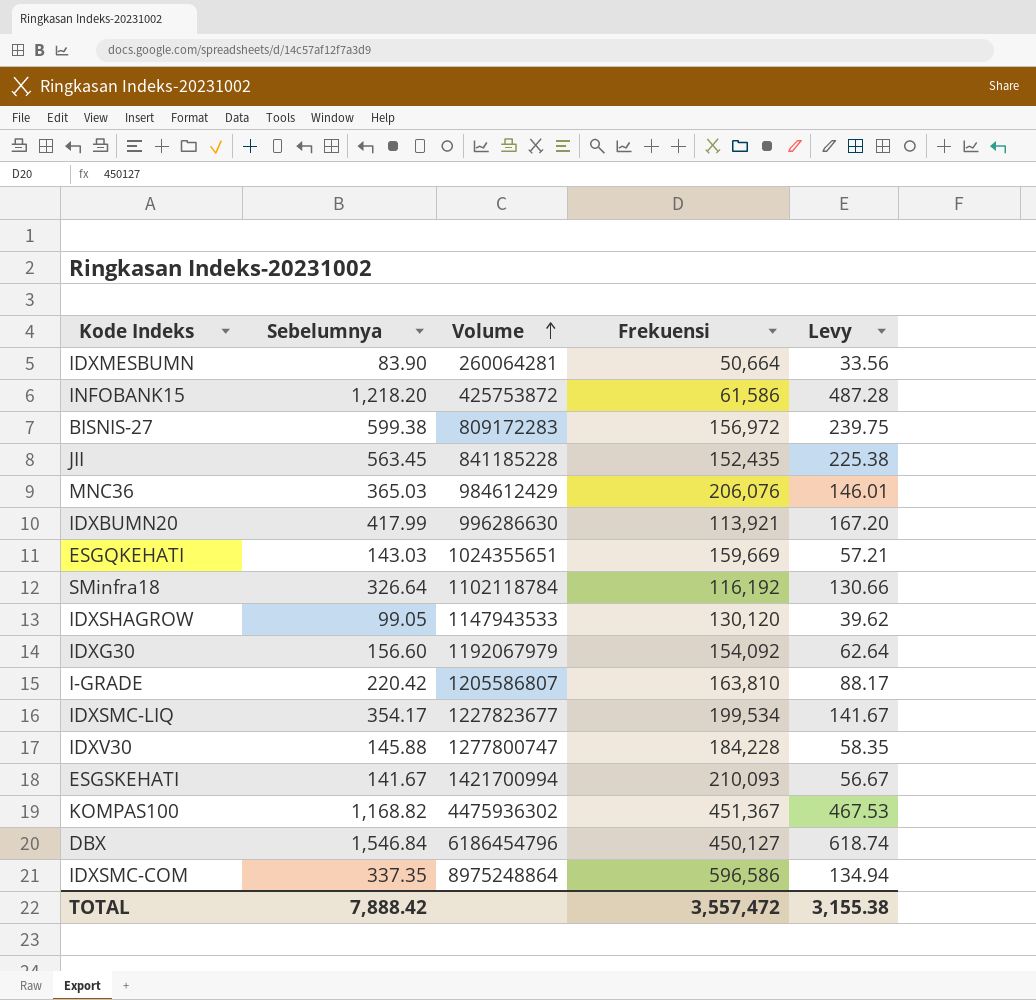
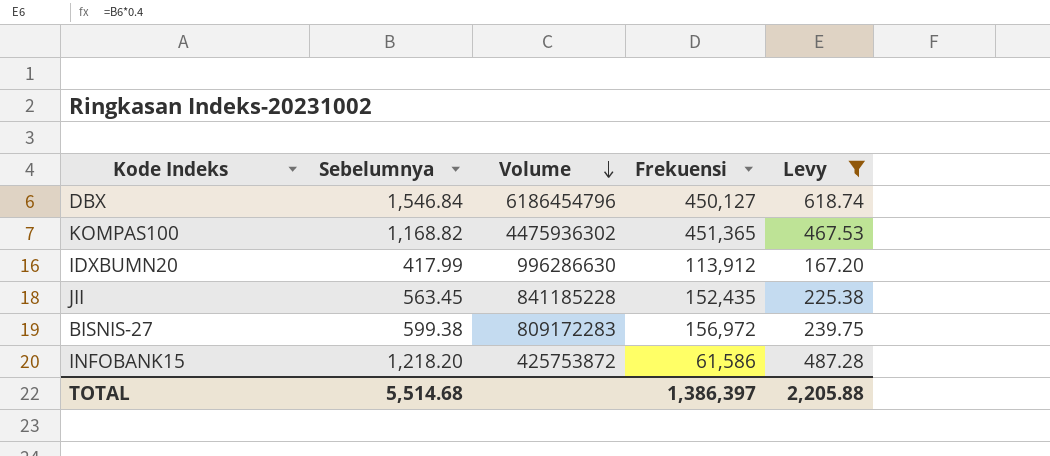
filter: none -> Levy >= 167.20
row order: Volume ascending -> Volume descending
KOMPAS100 | Frekuensi: 451,367 -> 451,365
IDXBUMN20 | Frekuensi: 113,921 -> 113,912
TOTAL | Sebelumnya: 7,888.42 -> 5,514.68
TOTAL | Frekuensi: 3,557,472 -> 1,386,397
TOTAL | Levy: 3,155.38 -> 2,205.88

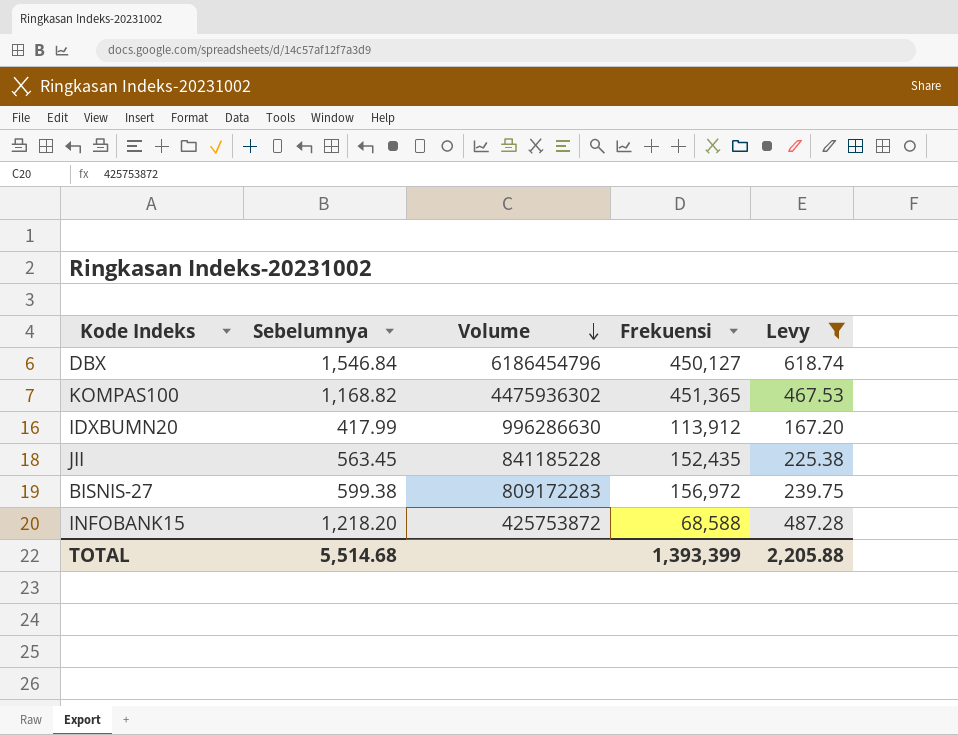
INFOBANK15 | Frekuensi: 61,586 -> 68,588
TOTAL | Frekuensi: 1,386,397 -> 1,393,399

